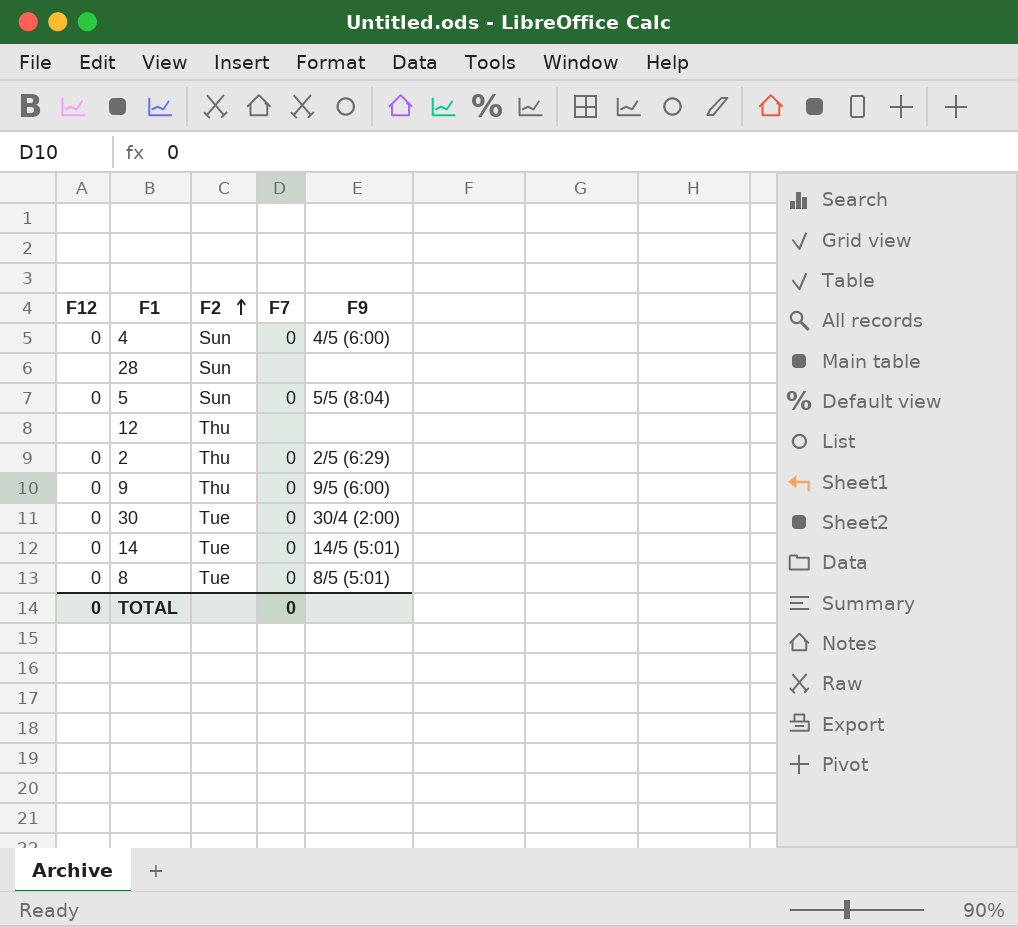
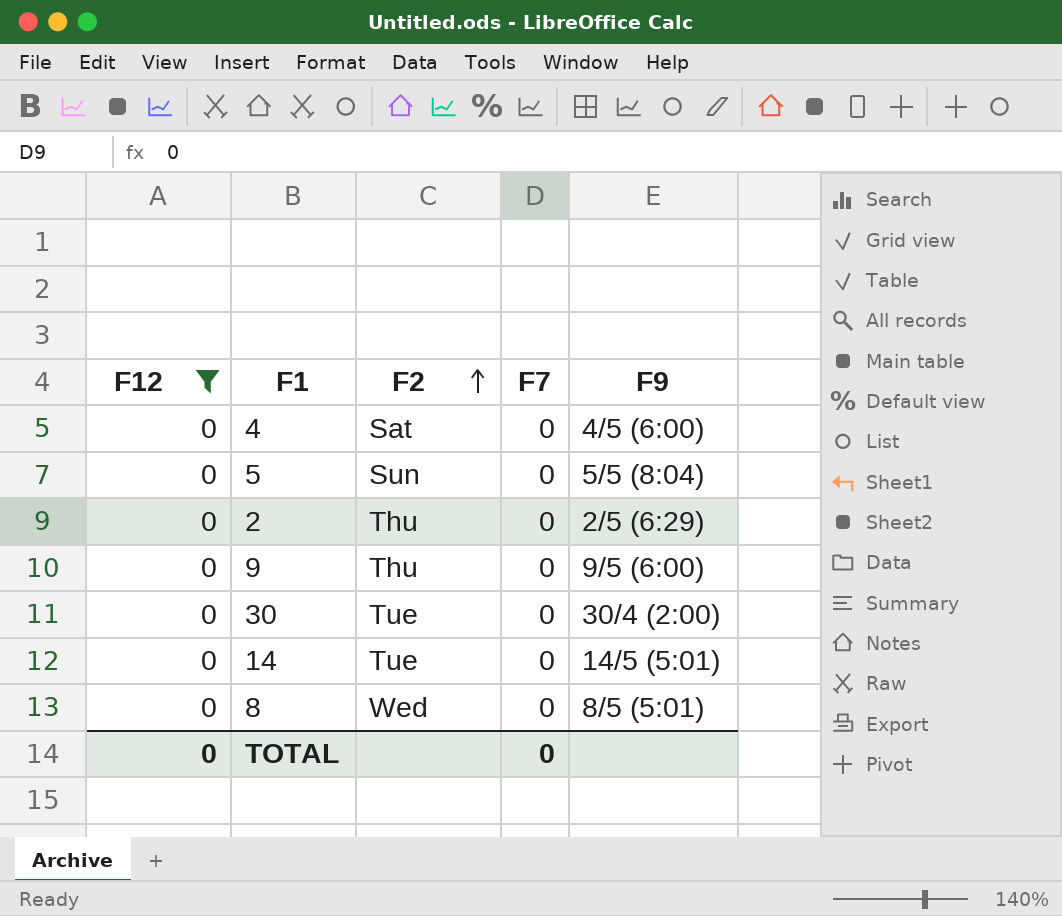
filter: none -> F12 = 0
4 | F2: Sun -> Sat
8 | F2: Tue -> Wed

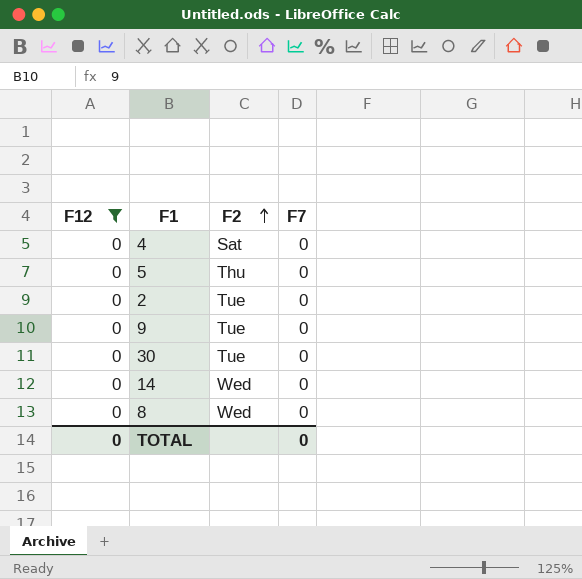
column F9 | position: 5 -> none
5 | F2: Sun -> Thu
2 | F2: Thu -> Tue
9 | F2: Thu -> Tue
14 | F2: Tue -> Wed

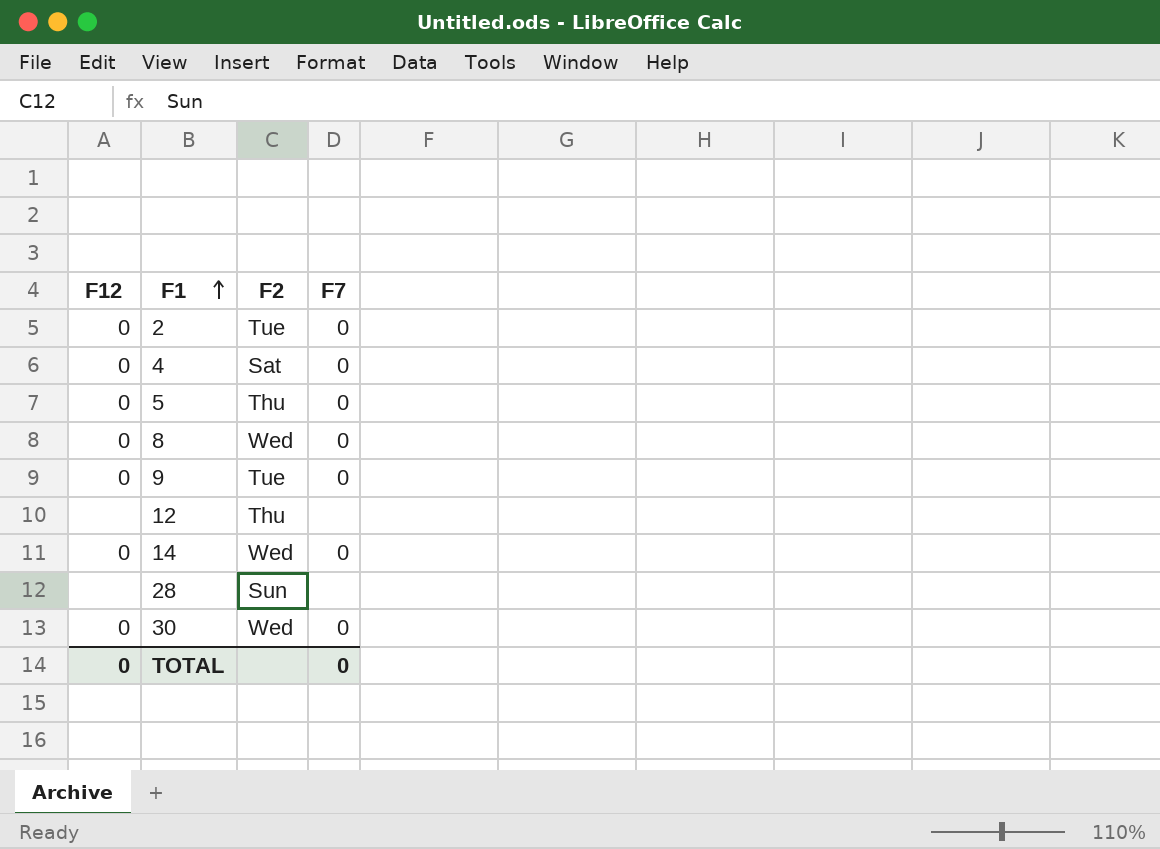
filter: F12 = 0 -> none
row order: F2 ascending -> F1 ascending
30 | F2: Tue -> Wed

